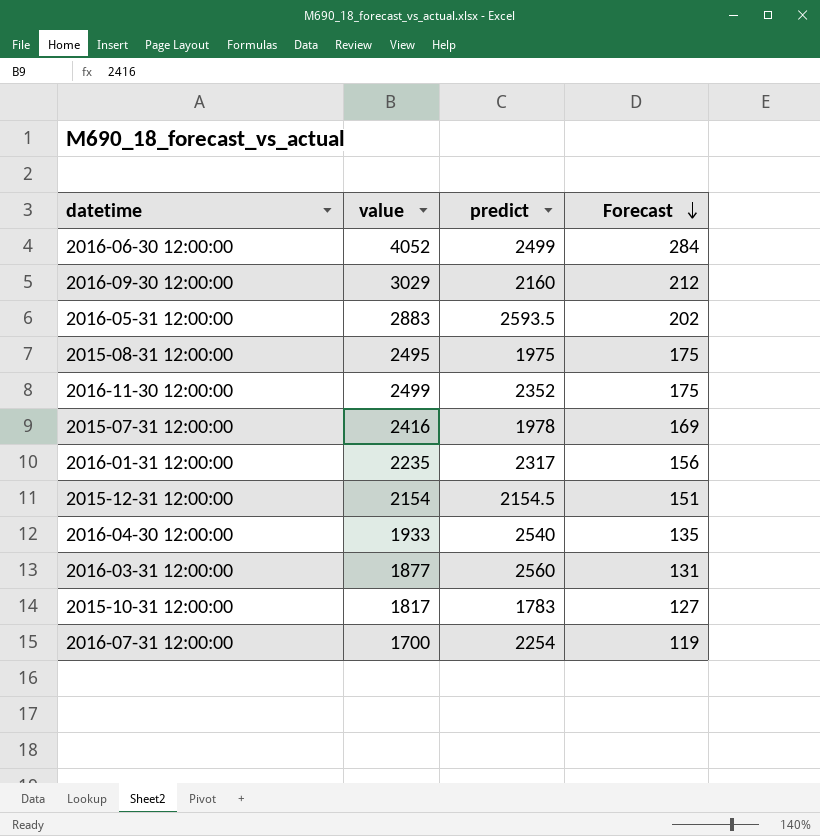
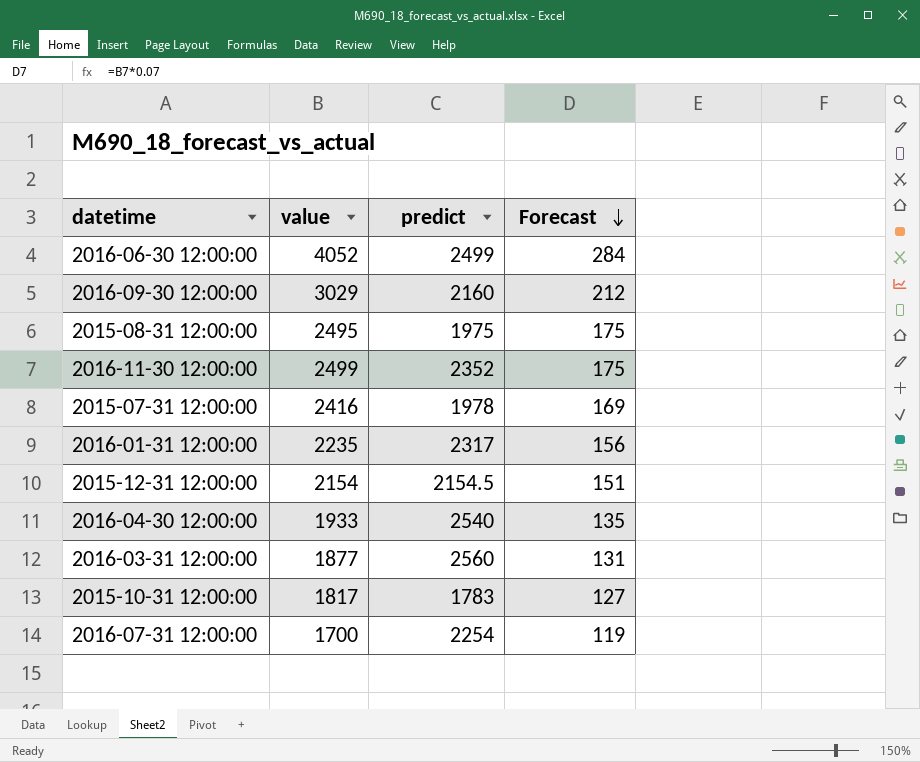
row 2016-05-31 12:00:00: 2883 | 2593.5 | 202 -> none

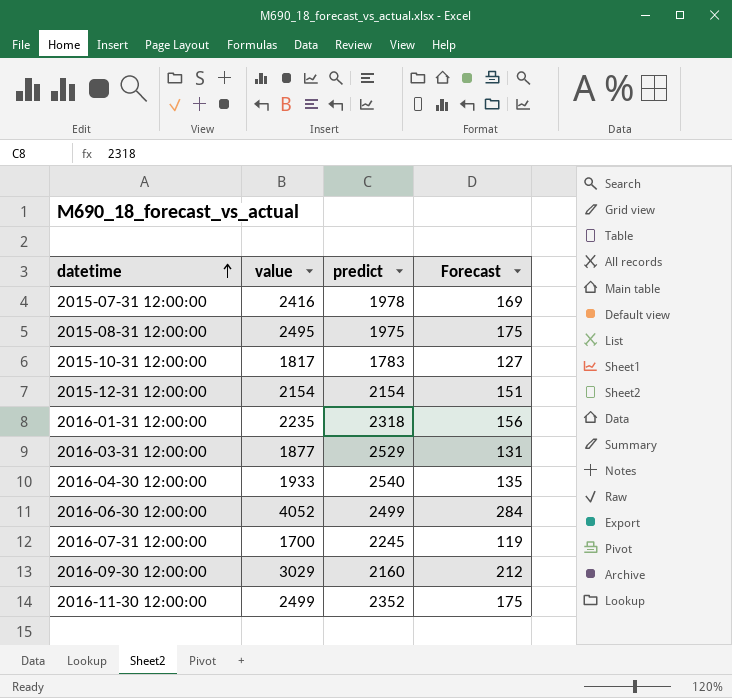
row order: Forecast descending -> datetime ascending
2015-12-31 12:00:00 | predict: 2154.5 -> 2154
2016-01-31 12:00:00 | predict: 2317 -> 2318
2016-03-31 12:00:00 | predict: 2560 -> 2529
2016-07-31 12:00:00 | predict: 2254 -> 2245

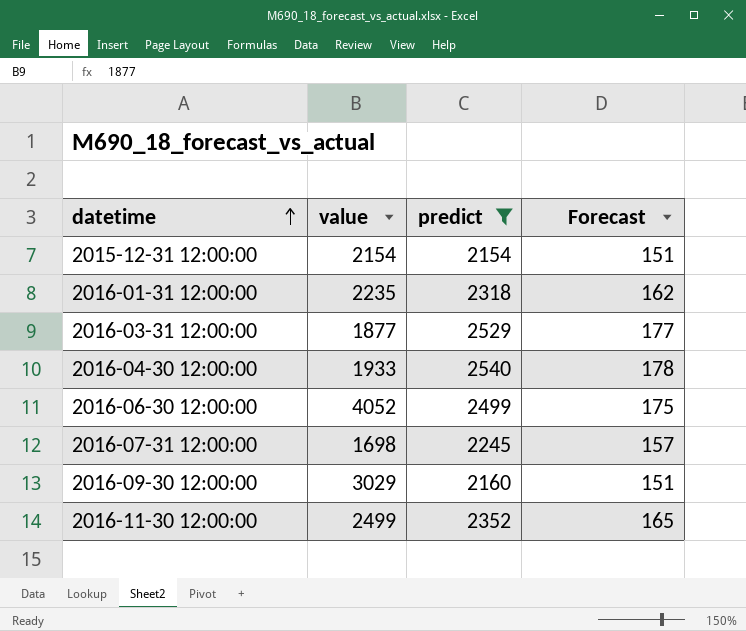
filter: none -> predict >= 2154
column Forecast | formula: [value] * 0.07 -> [predict] * 0.07
2016-07-31 12:00:00 | value: 1700 -> 1698

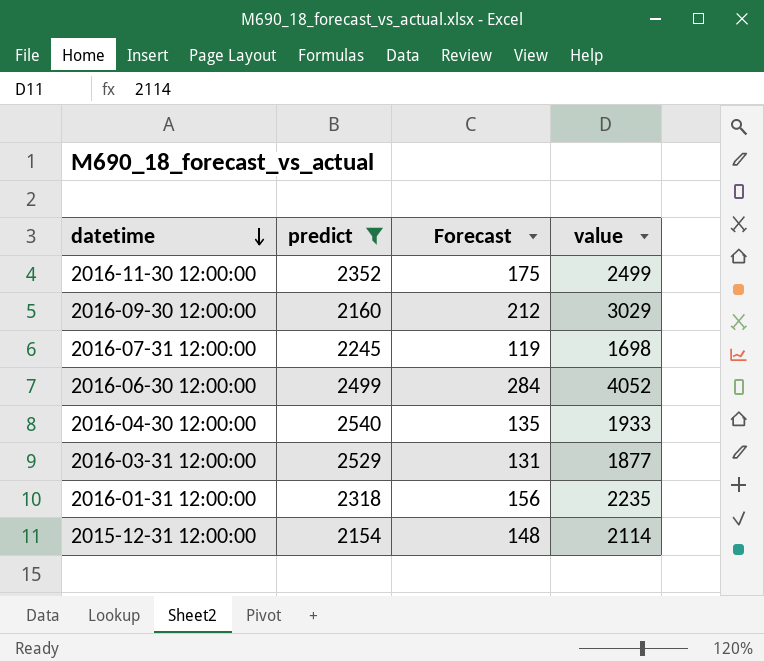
row order: datetime ascending -> datetime descending
column Forecast | formula: [predict] * 0.07 -> [value] * 0.07
column value | position: 2 -> 4
2015-12-31 12:00:00 | value: 2154 -> 2114

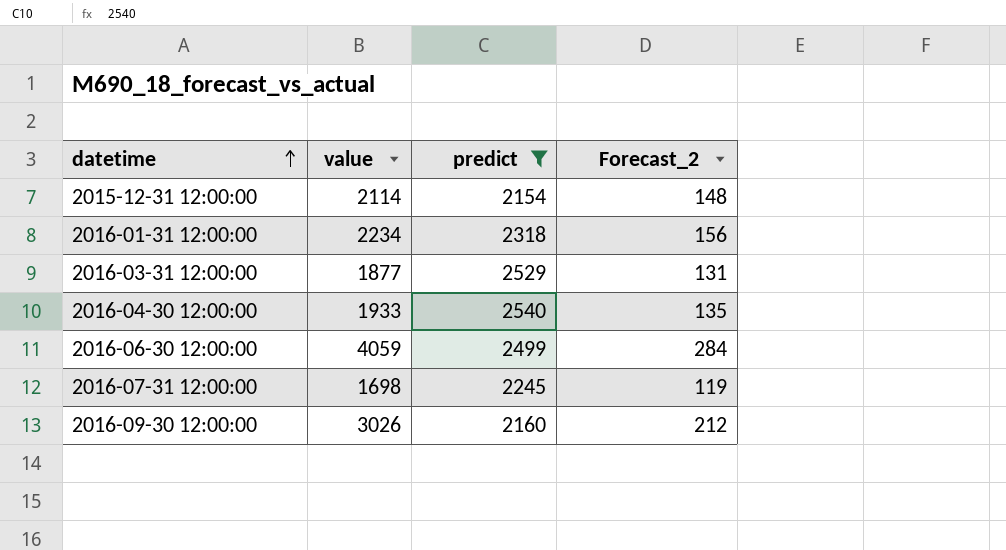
row order: datetime descending -> datetime ascending
column value | position: 4 -> 2
column name: Forecast -> Forecast_2
row 2016-11-30 12:00:00: 2352 | 175 | 2499 -> none
2016-01-31 12:00:00 | value: 2235 -> 2234
2016-06-30 12:00:00 | value: 4052 -> 4059
2016-09-30 12:00:00 | value: 3029 -> 3026

